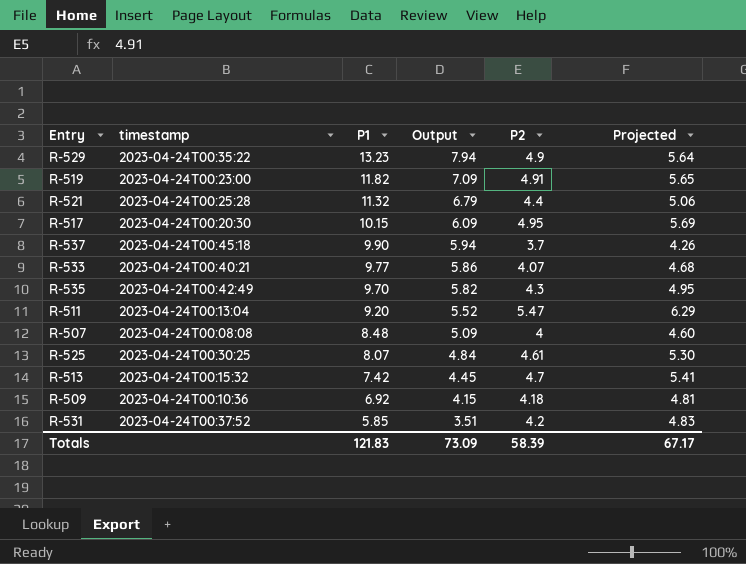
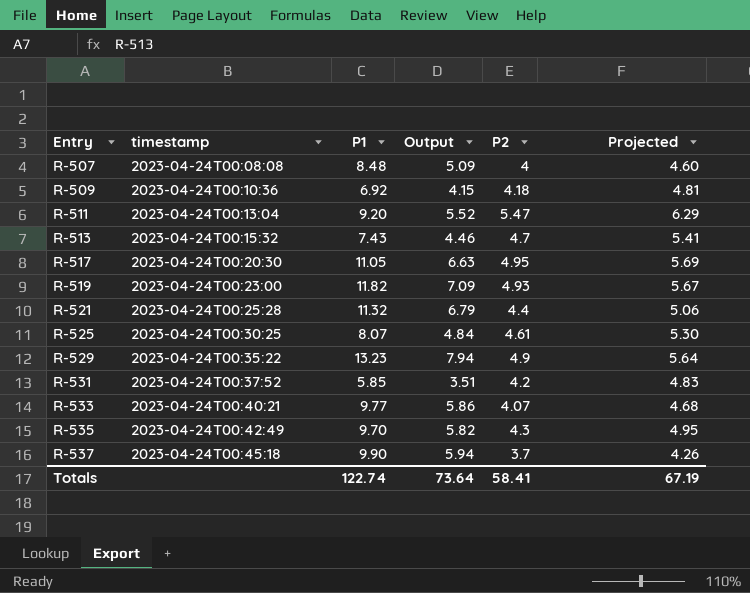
row order: P1 descending -> Entry ascending
R-513 | P1: 7.42 -> 7.43
R-513 | Output: 4.45 -> 4.46
R-517 | P1: 10.15 -> 11.05
R-517 | Output: 6.09 -> 6.63
R-519 | P2: 4.91 -> 4.93
R-519 | Projected: 5.65 -> 5.67
Totals | P1: 121.83 -> 122.74
Totals | Output: 73.09 -> 73.64
Totals | P2: 58.39 -> 58.41
Totals | Projected: 67.17 -> 67.19

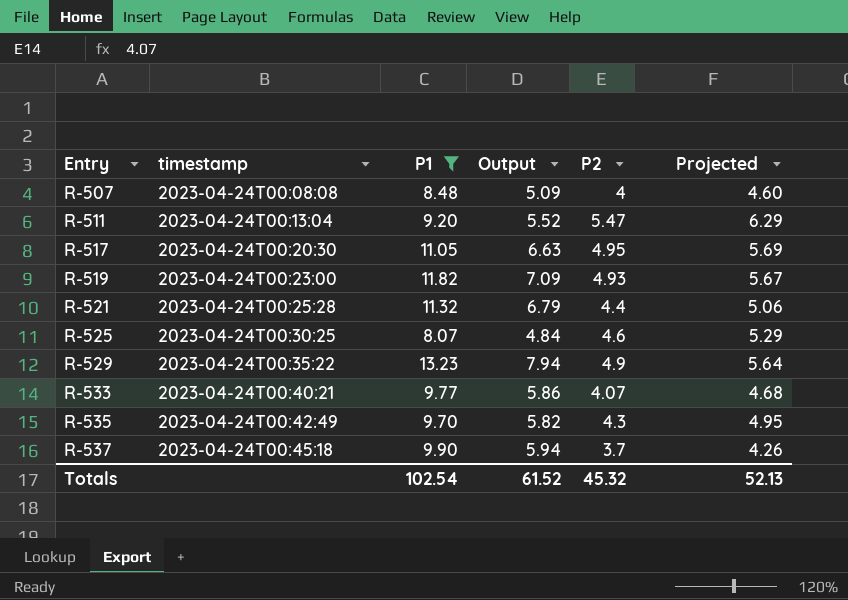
filter: none -> P1 >= 8.07
R-525 | P2: 4.61 -> 4.6
R-525 | Projected: 5.30 -> 5.29
Totals | P1: 122.74 -> 102.54
Totals | Output: 73.64 -> 61.52
Totals | P2: 58.41 -> 45.32
Totals | Projected: 67.19 -> 52.13

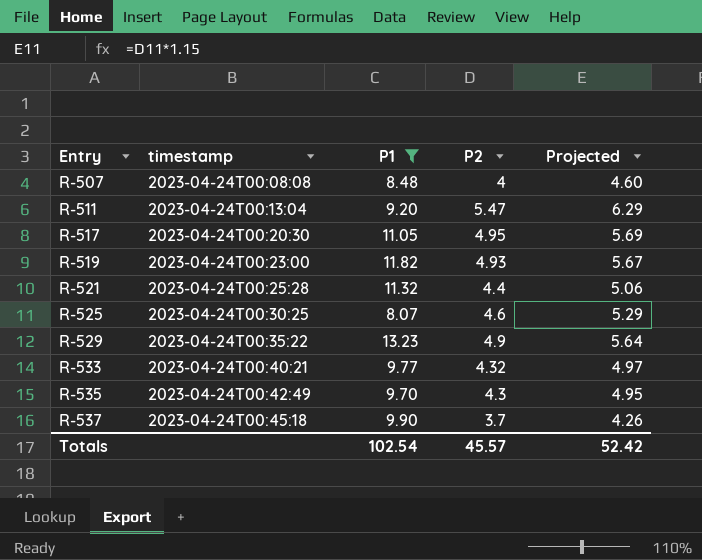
column Output | formula: [P1] * 0.6 -> none
R-533 | P2: 4.07 -> 4.32
R-533 | Projected: 4.68 -> 4.97
Totals | P2: 45.32 -> 45.57
Totals | Projected: 52.13 -> 52.42

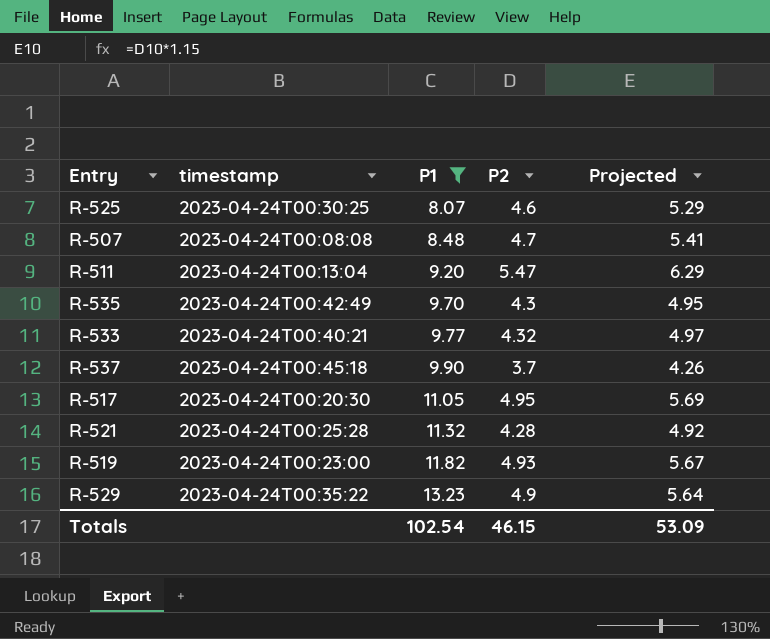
row order: Entry ascending -> P1 ascending
R-507 | P2: 4 -> 4.7
R-507 | Projected: 4.60 -> 5.41
R-521 | P2: 4.4 -> 4.28
R-521 | Projected: 5.06 -> 4.92
Totals | P2: 45.57 -> 46.15
Totals | Projected: 52.42 -> 53.09

